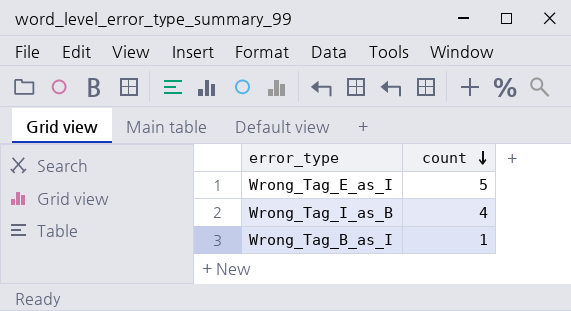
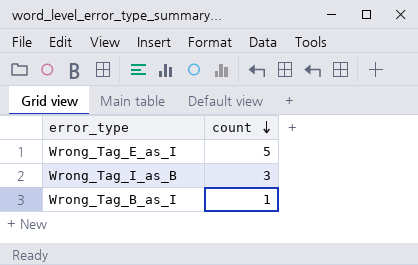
Wrong_Tag_I_as_B | count: 4 -> 3

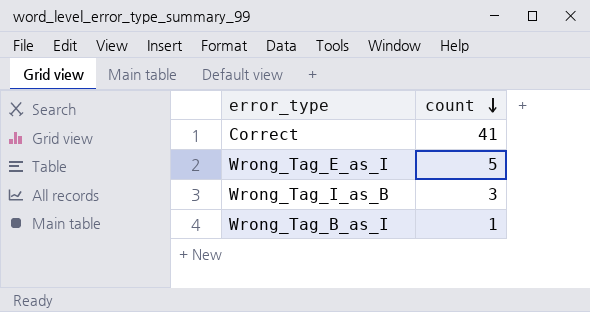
row Correct: none -> 41

